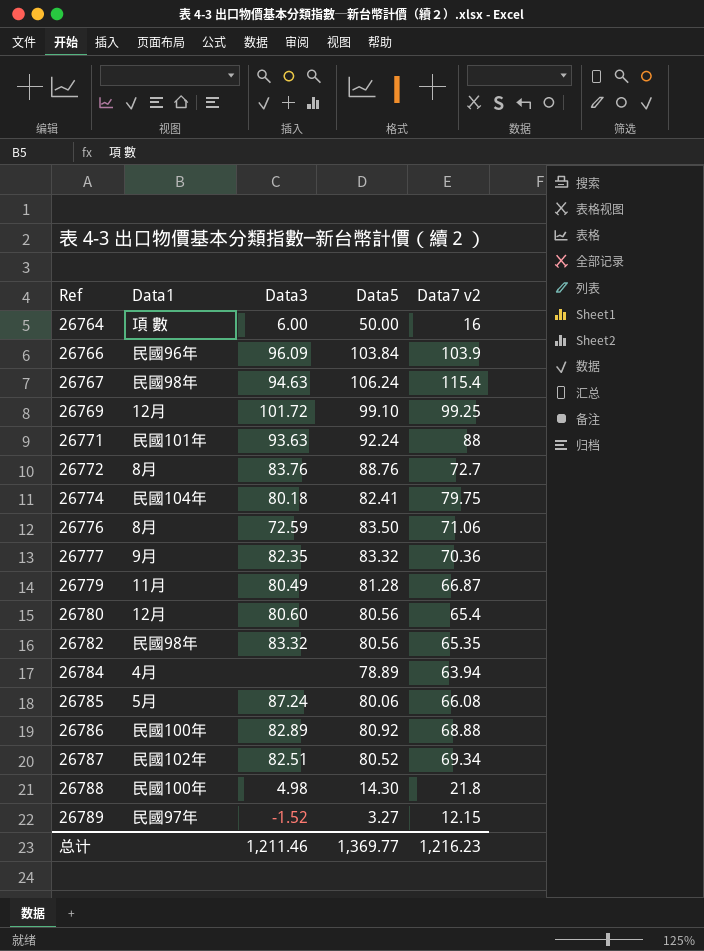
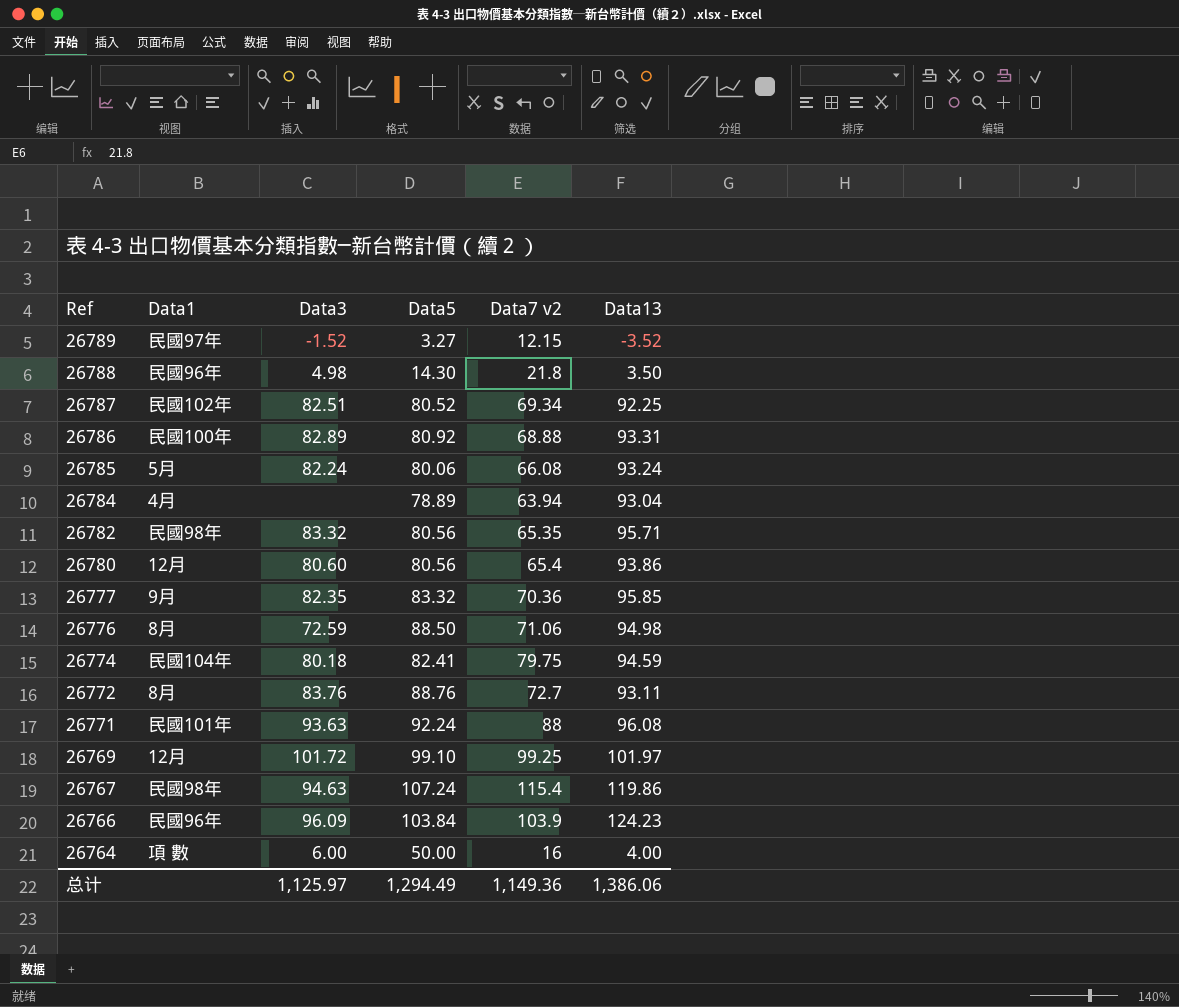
row order: Ref ascending -> Ref descending
column Data13 | position: none -> 6
row 26779: 11月 | 80.49 | 81.28 | 66.87 -> none
26788 | Data1: 民國100年 -> 民國96年
26785 | Data3: 87.24 -> 82.24
26776 | Data5: 83.50 -> 88.50
26767 | Data5: 106.24 -> 107.24
总计 | Data3: 1,211.46 -> 1,125.97
总计 | Data5: 1,369.77 -> 1,294.49
总计 | Data7 v2: 1,216.23 -> 1,149.36

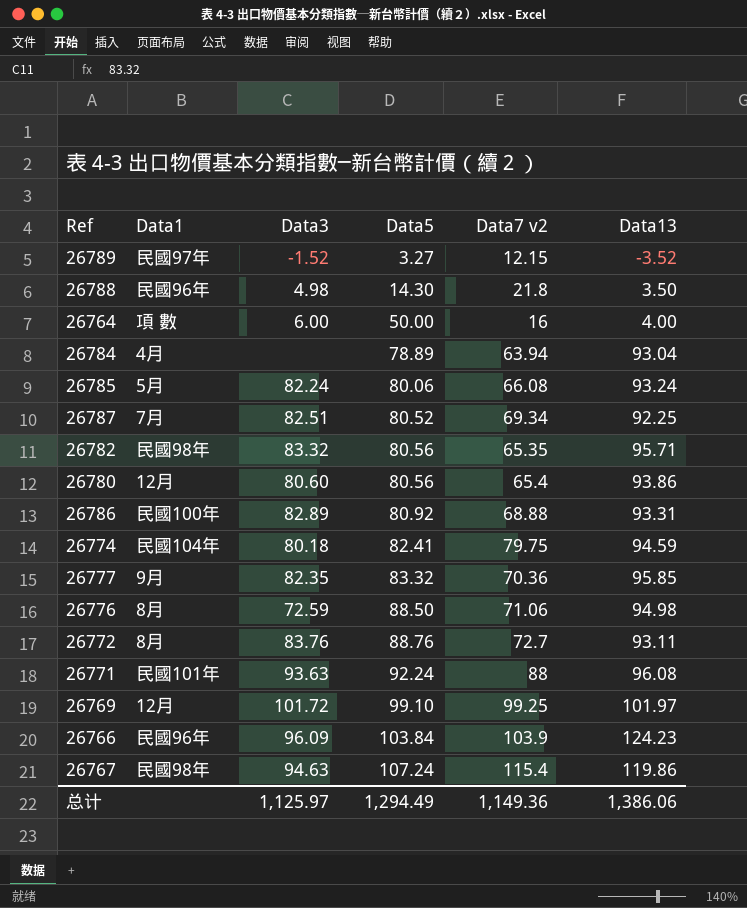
row order: Ref descending -> Data5 ascending
26787 | Data1: 民國102年 -> 7月

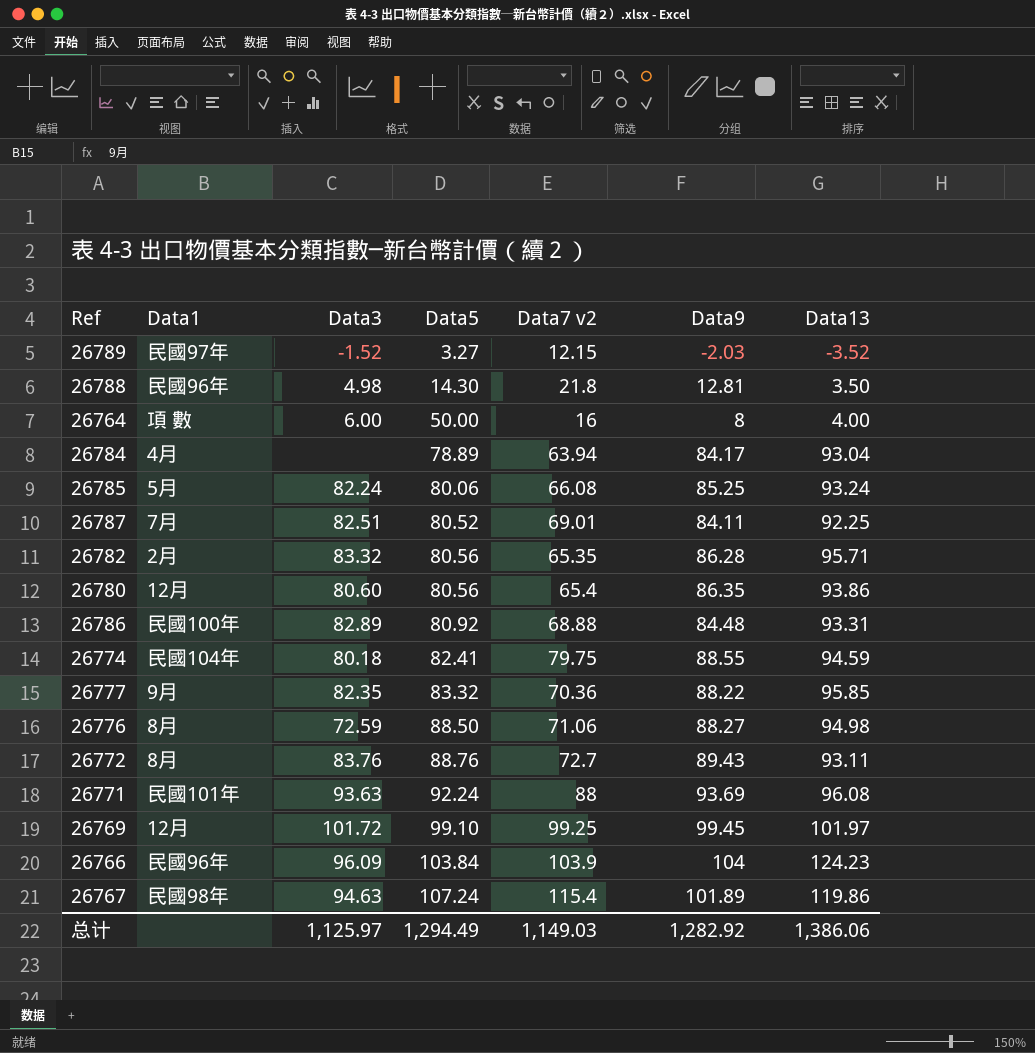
column Data9 | position: none -> 6
26787 | Data7 v2: 69.34 -> 69.01
26782 | Data1: 民國98年 -> 2月
总计 | Data7 v2: 1,149.36 -> 1,149.03

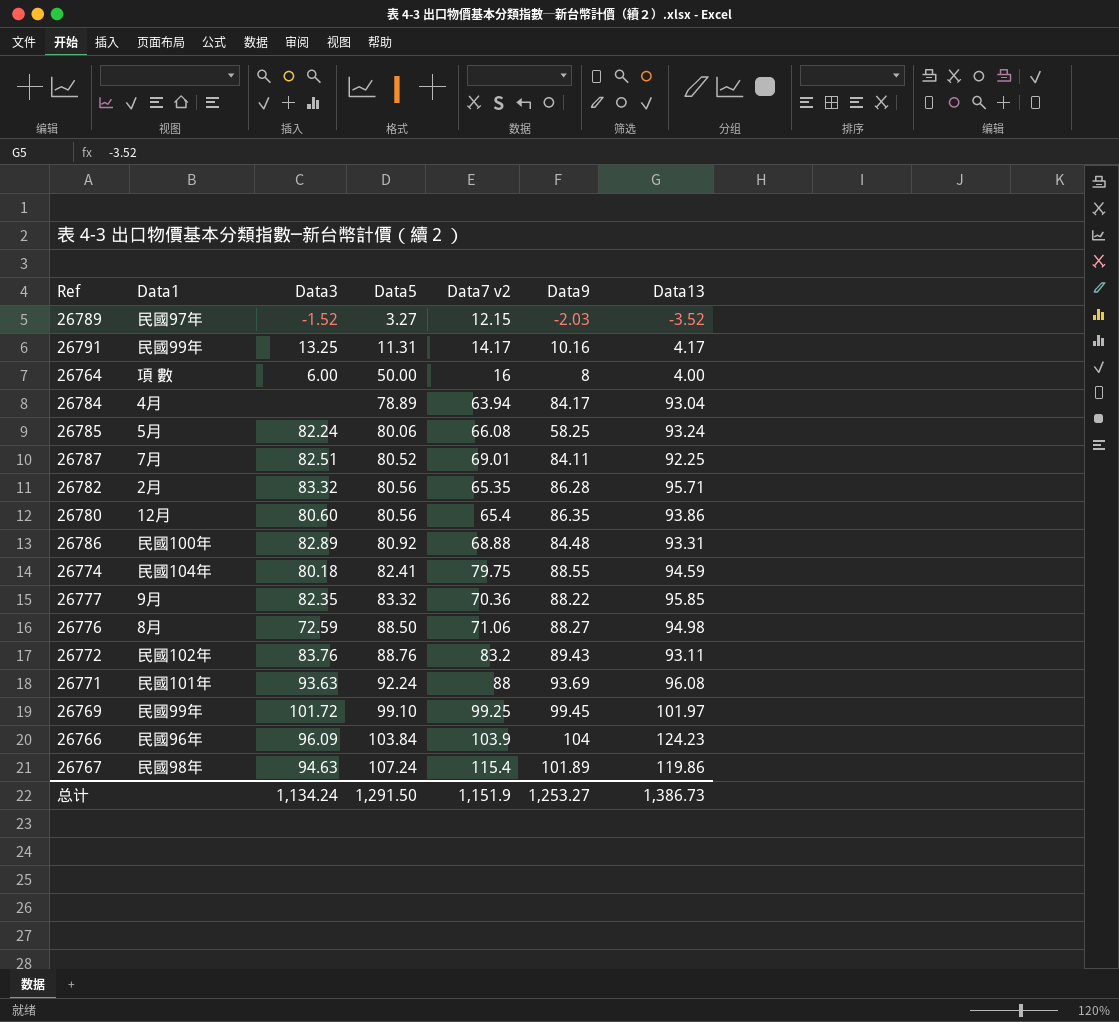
row 26788: 民國96年 | 4.98 | 14.30 | 21.8 | 12.81 | 3.50 -> none
row 26791: none -> 民國99年 | 13.25 | 11.31 | 14.17 | 10.16 | 4.17
26785 | Data9: 85.25 -> 58.25
26772 | Data1: 8月 -> 民國102年
26772 | Data7 v2: 72.7 -> 83.2
26769 | Data1: 12月 -> 民國99年
总计 | Data3: 1,125.97 -> 1,134.24
总计 | Data5: 1,294.49 -> 1,291.50
总计 | Data7 v2: 1,149.03 -> 1,151.9
总计 | Data9: 1,282.92 -> 1,253.27
总计 | Data13: 1,386.06 -> 1,386.73

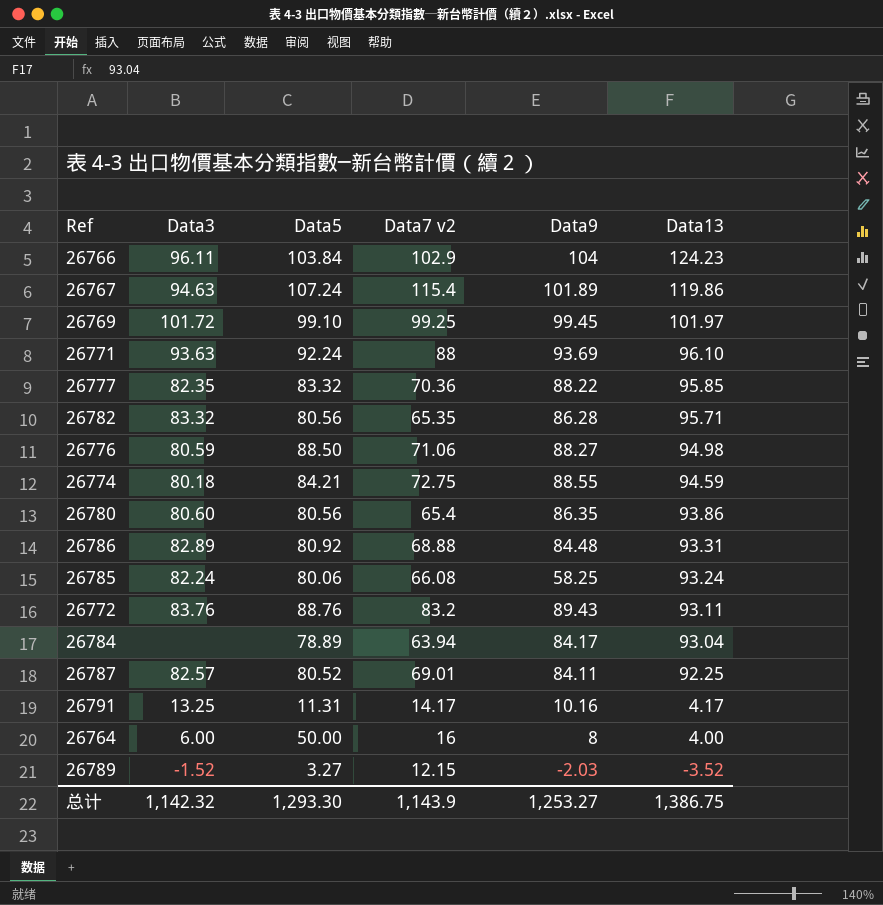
row order: Data5 ascending -> Data13 descending
column Data1 | position: 2 -> none
26766 | Data3: 96.09 -> 96.11
26766 | Data7 v2: 103.9 -> 102.9
26771 | Data13: 96.08 -> 96.10
26776 | Data3: 72.59 -> 80.59
26774 | Data5: 82.41 -> 84.21
26774 | Data7 v2: 79.75 -> 72.75
26787 | Data3: 82.51 -> 82.57
总计 | Data3: 1,134.24 -> 1,142.32
总计 | Data5: 1,291.50 -> 1,293.30
总计 | Data7 v2: 1,151.9 -> 1,143.9
总计 | Data13: 1,386.73 -> 1,386.75

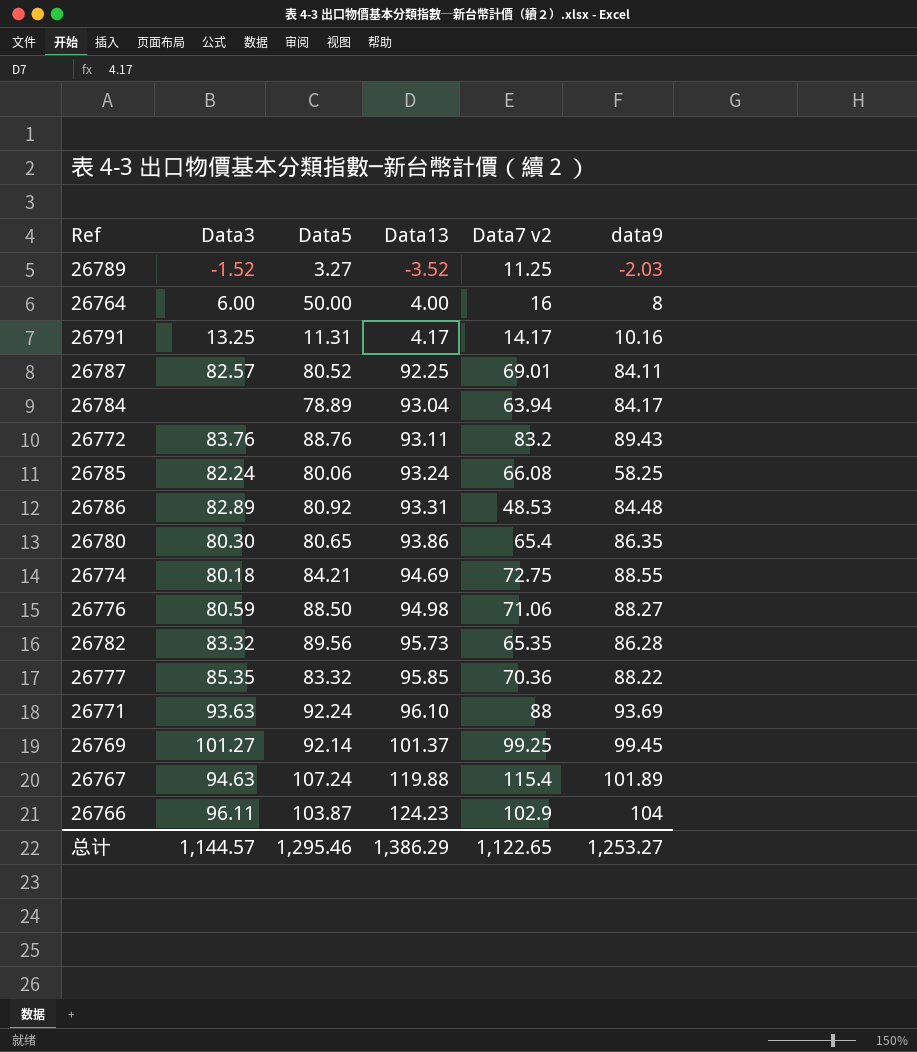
row order: Data13 descending -> Data13 ascending
column Data13 | position: 6 -> 4
column name: Data9 -> data9
26789 | Data7 v2: 12.15 -> 11.25
26786 | Data7 v2: 68.88 -> 48.53
26780 | Data3: 80.60 -> 80.30
26780 | Data5: 80.56 -> 80.65
26774 | Data13: 94.59 -> 94.69
26782 | Data5: 80.56 -> 89.56
26782 | Data13: 95.71 -> 95.73
26777 | Data3: 82.35 -> 85.35
26769 | Data3: 101.72 -> 101.27
26769 | Data5: 99.10 -> 92.14
26769 | Data13: 101.97 -> 101.37
26767 | Data13: 119.86 -> 119.88
26766 | Data5: 103.84 -> 103.87
总计 | Data3: 1,142.32 -> 1,144.57
总计 | Data5: 1,293.30 -> 1,295.46
总计 | Data13: 1,386.75 -> 1,386.29
总计 | Data7 v2: 1,143.9 -> 1,122.65

